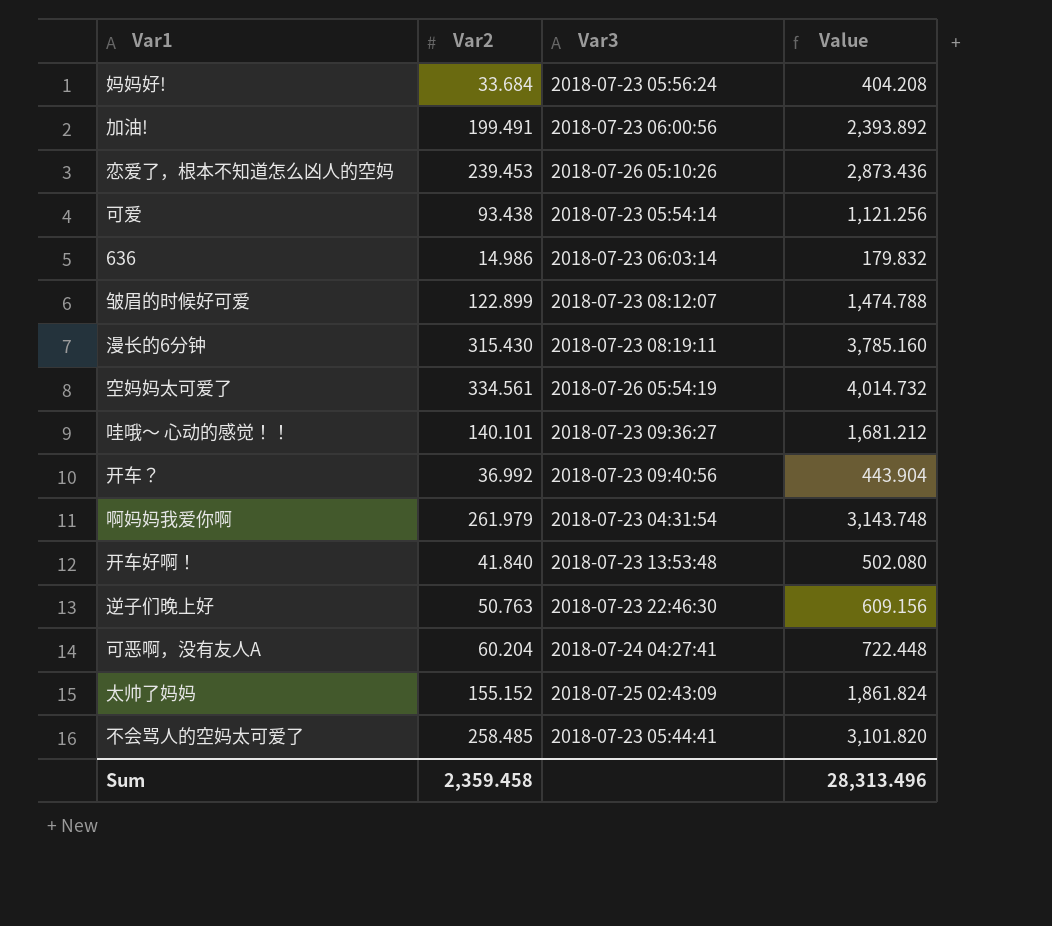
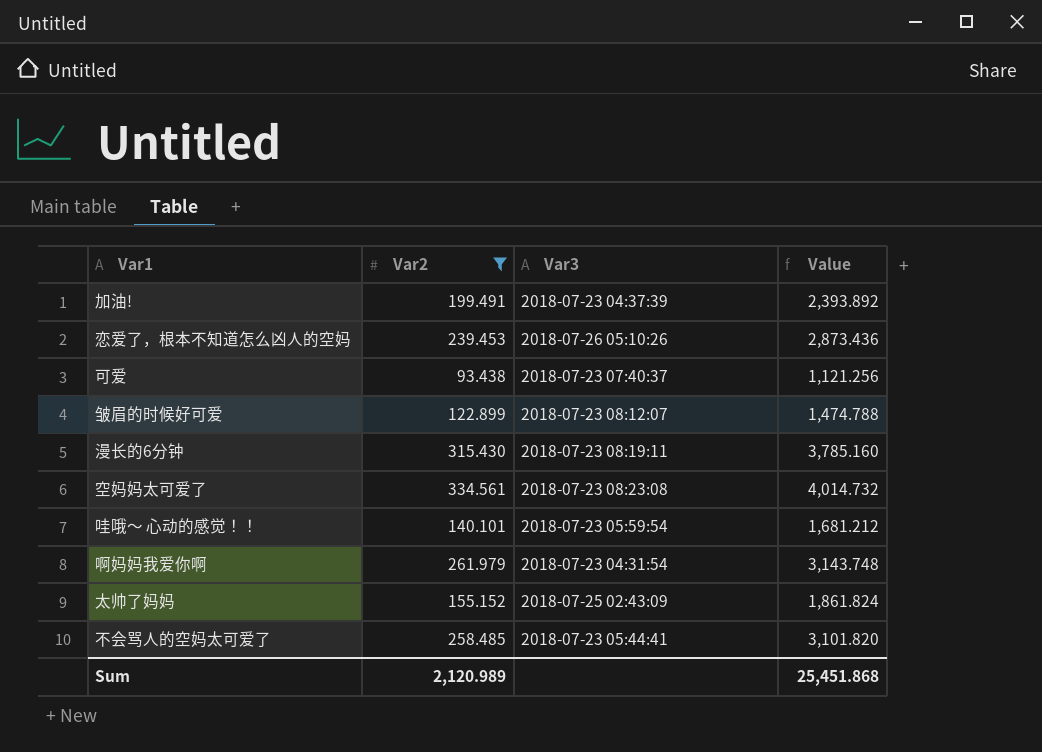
filter: none -> Var2 >= 93.438
加油! | Var3: 2018-07-23 06:00:56 -> 2018-07-23 04:37:39
可爱 | Var3: 2018-07-23 05:54:14 -> 2018-07-23 07:40:37
空妈妈太可爱了 | Var3: 2018-07-26 05:54:19 -> 2018-07-23 08:23:08
哇哦～ 心动的感觉！！ | Var3: 2018-07-23 09:36:27 -> 2018-07-23 05:59:54
Sum | Var2: 2,359.458 -> 2,120.989
Sum | Value: 28,313.496 -> 25,451.868

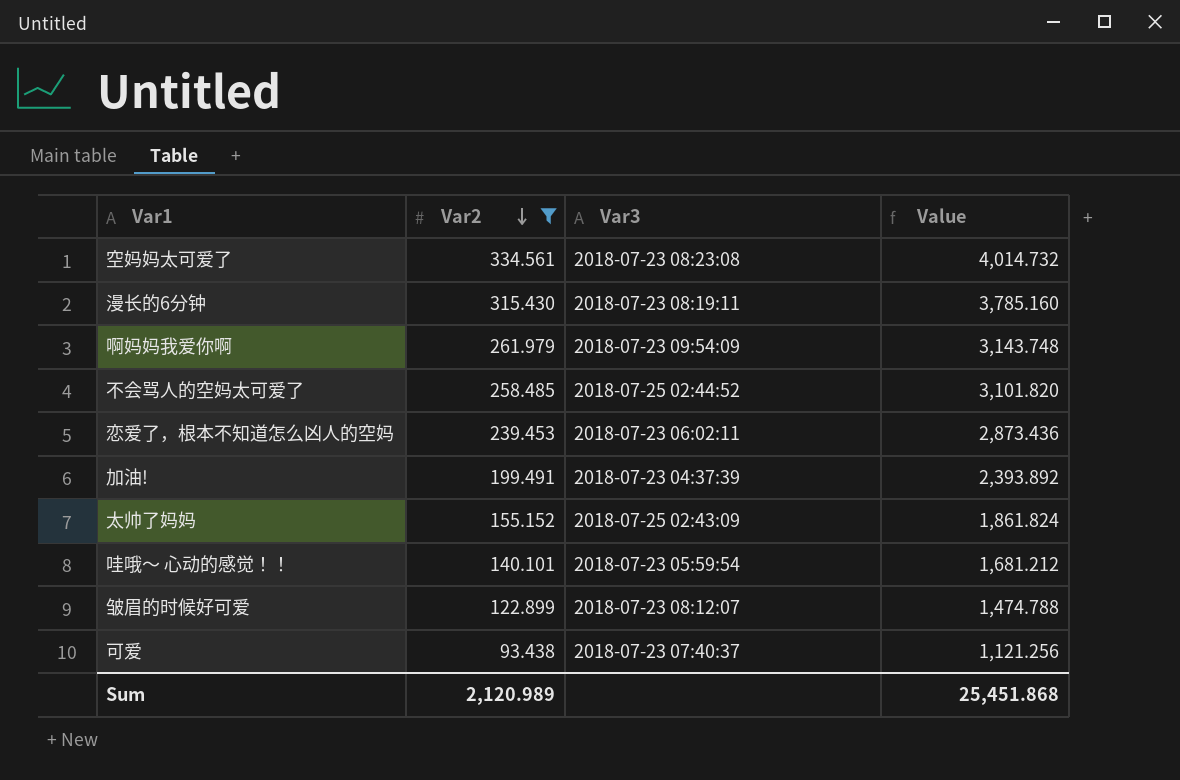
row order: none -> Var2 descending
啊妈妈我爱你啊 | Var3: 2018-07-23 04:31:54 -> 2018-07-23 09:54:09
不会骂人的空妈太可爱了 | Var3: 2018-07-23 05:44:41 -> 2018-07-25 02:44:52
恋爱了，根本不知道怎么凶人的空妈 | Var3: 2018-07-26 05:10:26 -> 2018-07-23 06:02:11

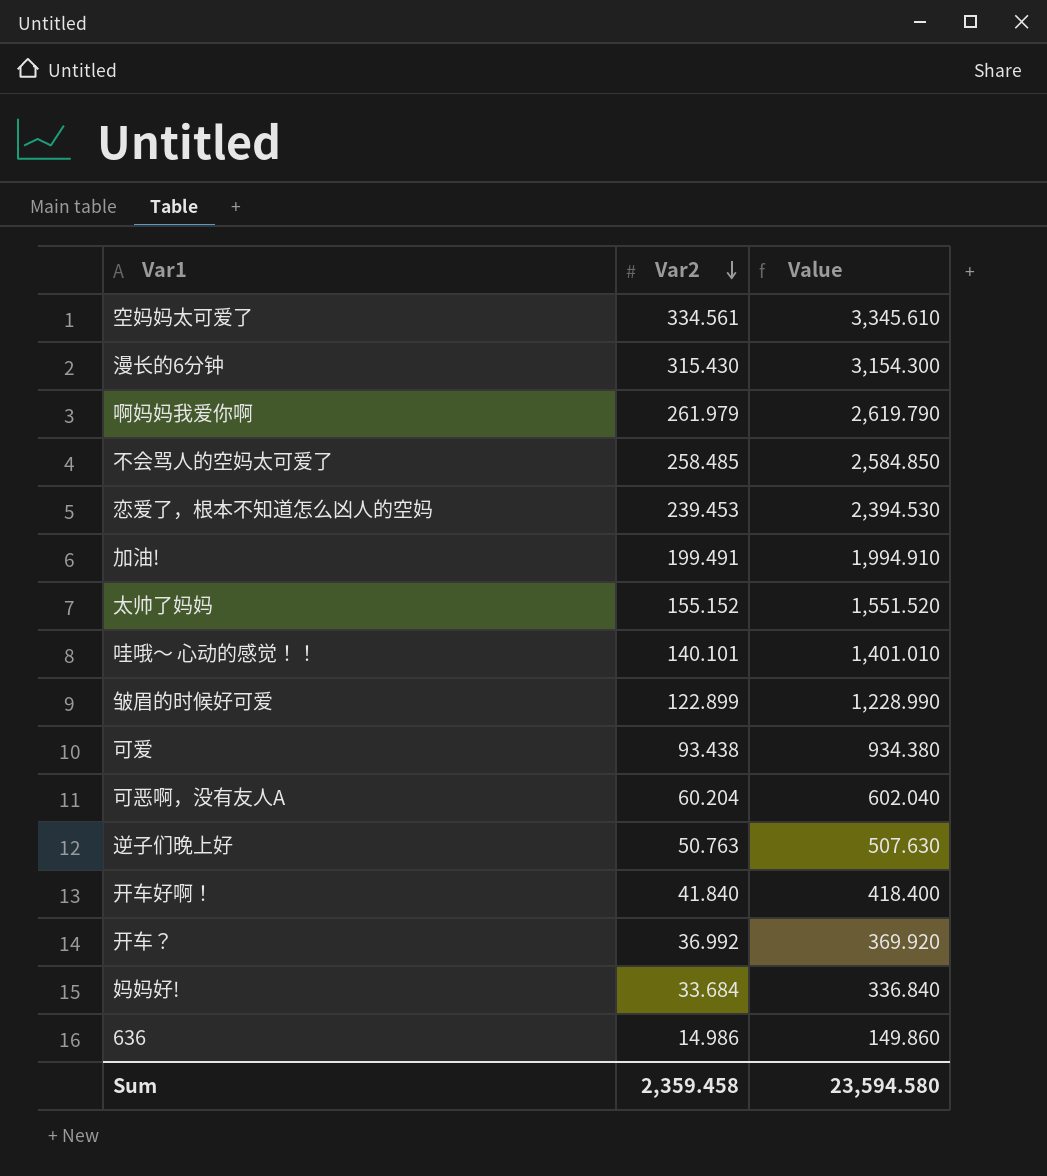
filter: Var2 >= 93.438 -> none
column Var3 | position: 3 -> none
column Value | formula: [Var2] * 12 -> [Var2] * 10
Sum | Var2: 2,120.989 -> 2,359.458
Sum | Value: 25,451.868 -> 23,594.580

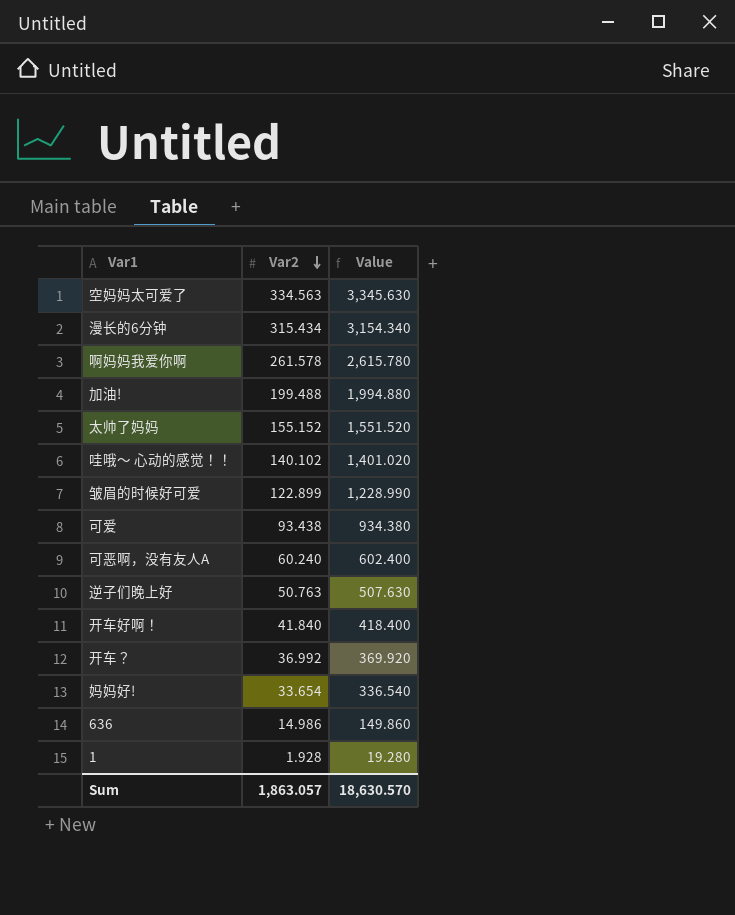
row 不会骂人的空妈太可爱了: 258.485 | 2,584.850 -> none
row 恋爱了，根本不知道怎么凶人的空妈: 239.453 | 2,394.530 -> none
空妈妈太可爱了 | Var2: 334.561 -> 334.563
空妈妈太可爱了 | Value: 3,345.610 -> 3,345.630
漫长的6分钟 | Var2: 315.430 -> 315.434
漫长的6分钟 | Value: 3,154.300 -> 3,154.340
啊妈妈我爱你啊 | Var2: 261.979 -> 261.578
啊妈妈我爱你啊 | Value: 2,619.790 -> 2,615.780
加油! | Var2: 199.491 -> 199.488
加油! | Value: 1,994.910 -> 1,994.880
哇哦～ 心动的感觉！！ | Var2: 140.101 -> 140.102
哇哦～ 心动的感觉！！ | Value: 1,401.010 -> 1,401.020
可恶啊，没有友人A | Var2: 60.204 -> 60.240
可恶啊，没有友人A | Value: 602.040 -> 602.400
妈妈好! | Var2: 33.684 -> 33.654
妈妈好! | Value: 336.840 -> 336.540
row 1: none -> 1.928 | 19.280
Sum | Var2: 2,359.458 -> 1,863.057
Sum | Value: 23,594.580 -> 18,630.570

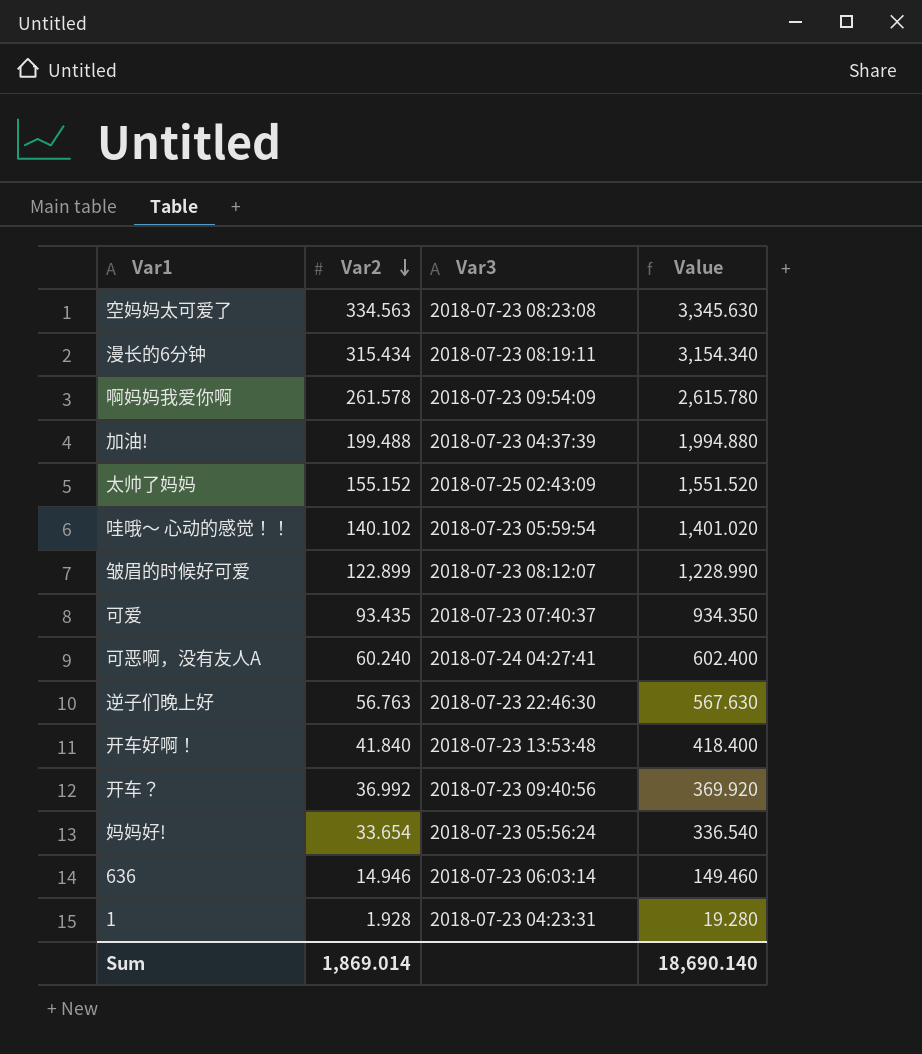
column Var3 | position: none -> 3
可爱 | Var2: 93.438 -> 93.435
可爱 | Value: 934.380 -> 934.350
逆子们晚上好 | Var2: 50.763 -> 56.763
逆子们晚上好 | Value: 507.630 -> 567.630
636 | Var2: 14.986 -> 14.946
636 | Value: 149.860 -> 149.460
Sum | Var2: 1,863.057 -> 1,869.014
Sum | Value: 18,630.570 -> 18,690.140

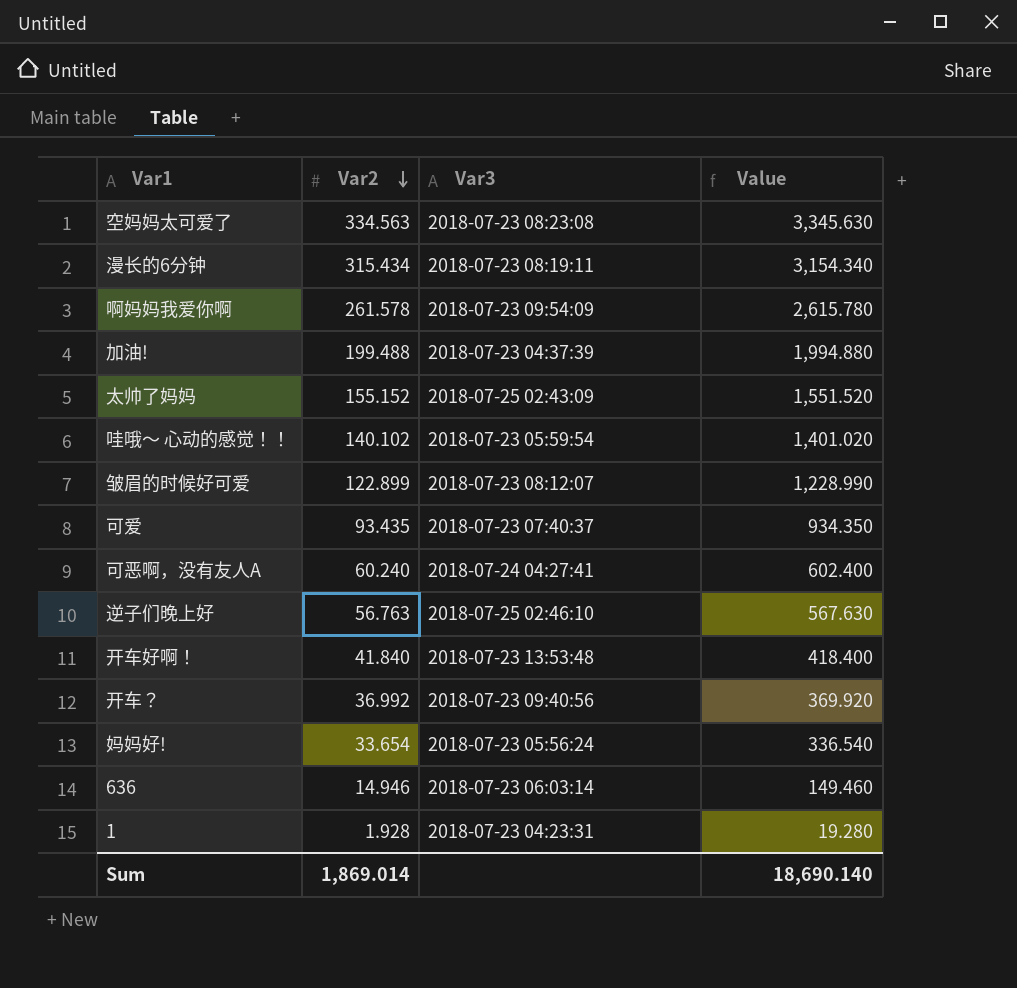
逆子们晚上好 | Var3: 2018-07-23 22:46:30 -> 2018-07-25 02:46:10

